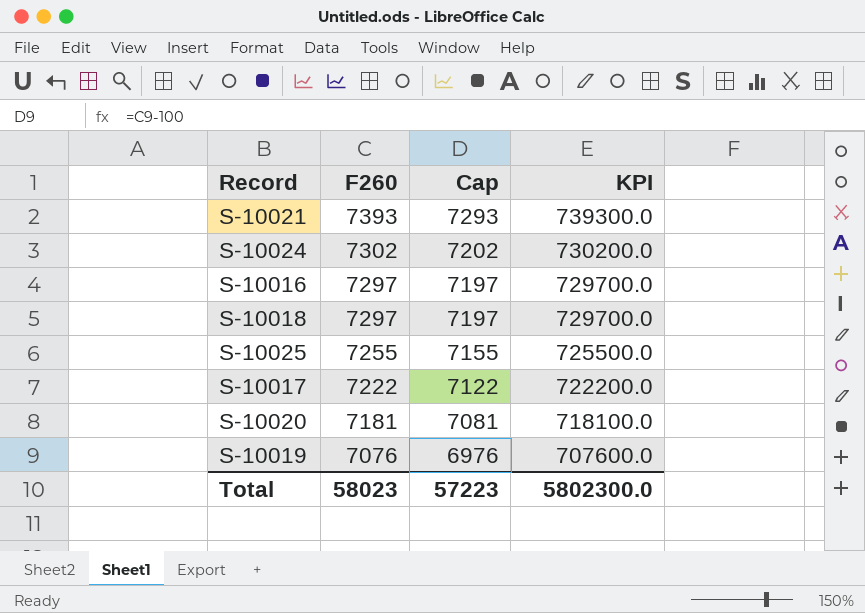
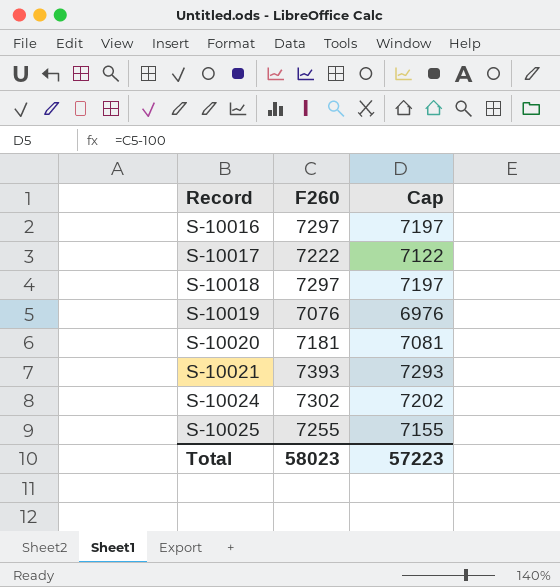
row order: F260 descending -> Record ascending
column KPI | formula: [F260] * 100 -> none

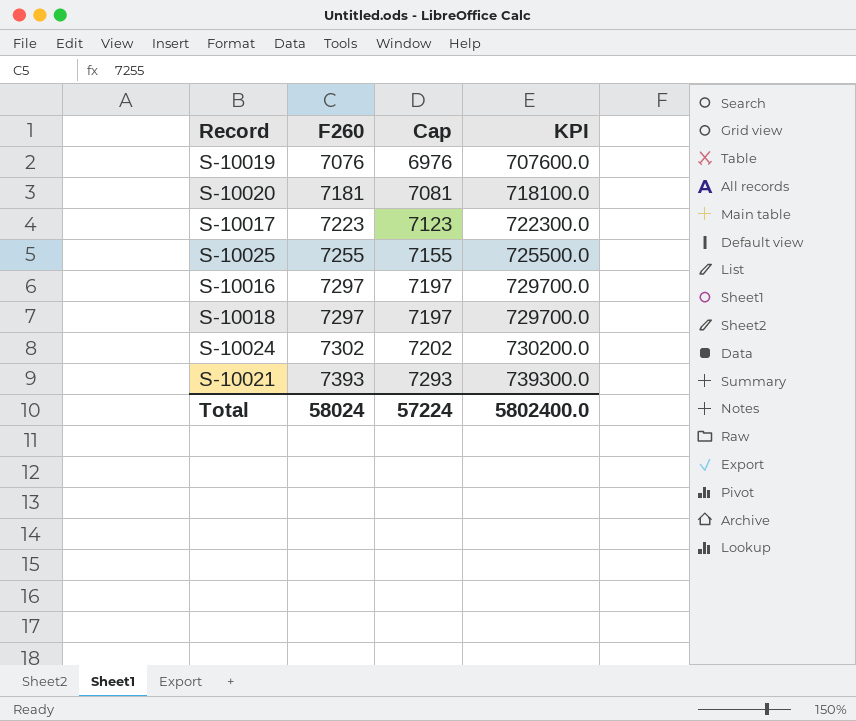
row order: Record ascending -> F260 ascending
column KPI | formula: none -> [F260] * 100
S-10017 | F260: 7222 -> 7223
S-10017 | Cap: 7122 -> 7123
Total | F260: 58023 -> 58024
Total | Cap: 57223 -> 57224

